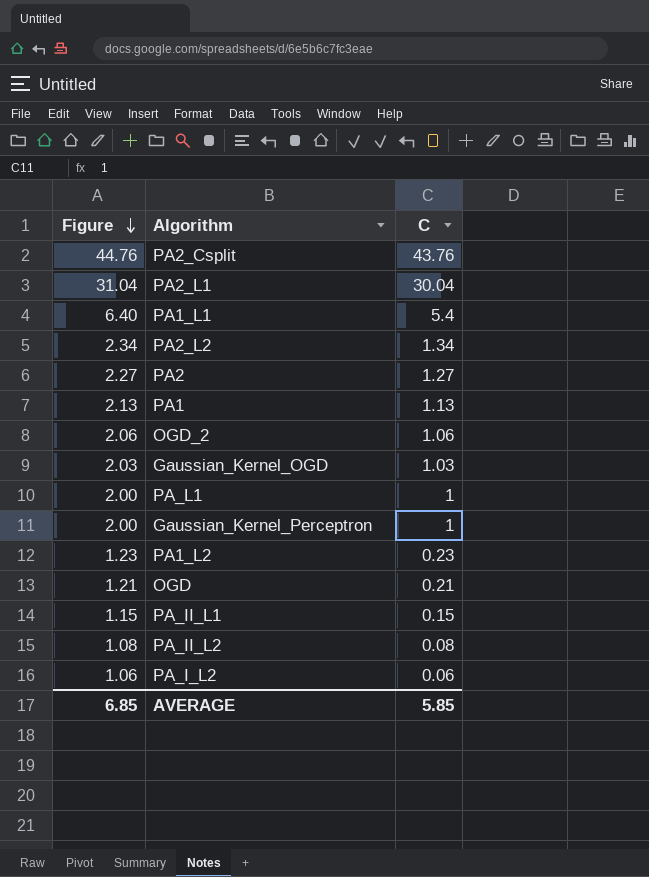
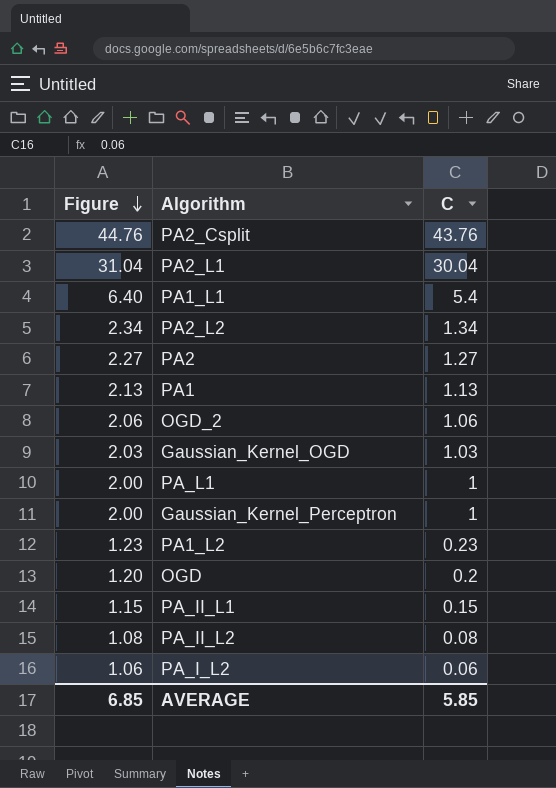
OGD | Figure: 1.21 -> 1.20
OGD | C: 0.21 -> 0.2

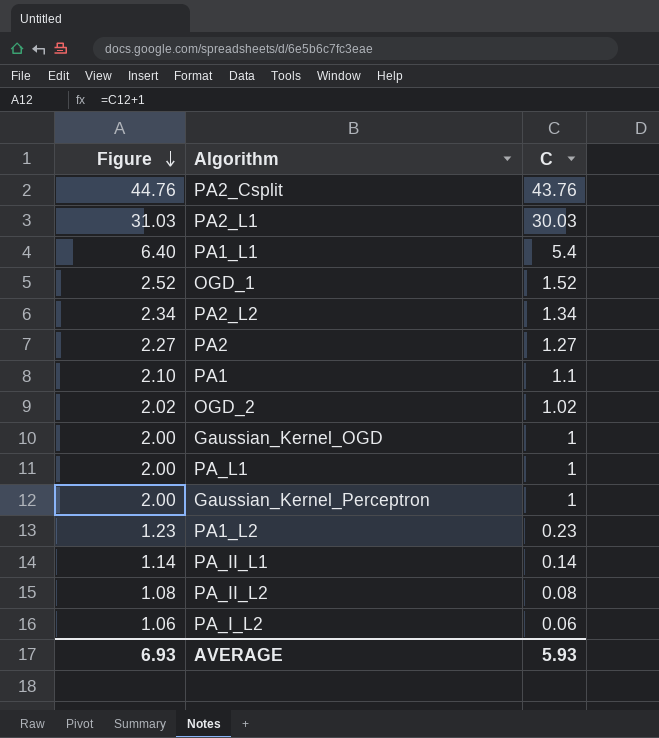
row OGD: 1.20 | 0.2 -> none
PA2_L1 | Figure: 31.04 -> 31.03
PA2_L1 | C: 30.04 -> 30.03
row OGD_1: none -> 2.52 | 1.52
PA1 | Figure: 2.13 -> 2.10
PA1 | C: 1.13 -> 1.1
OGD_2 | Figure: 2.06 -> 2.02
OGD_2 | C: 1.06 -> 1.02
Gaussian_Kernel_OGD | Figure: 2.03 -> 2.00
Gaussian_Kernel_OGD | C: 1.03 -> 1
PA_II_L1 | Figure: 1.15 -> 1.14
PA_II_L1 | C: 0.15 -> 0.14
AVERAGE | Figure: 6.85 -> 6.93
AVERAGE | C: 5.85 -> 5.93

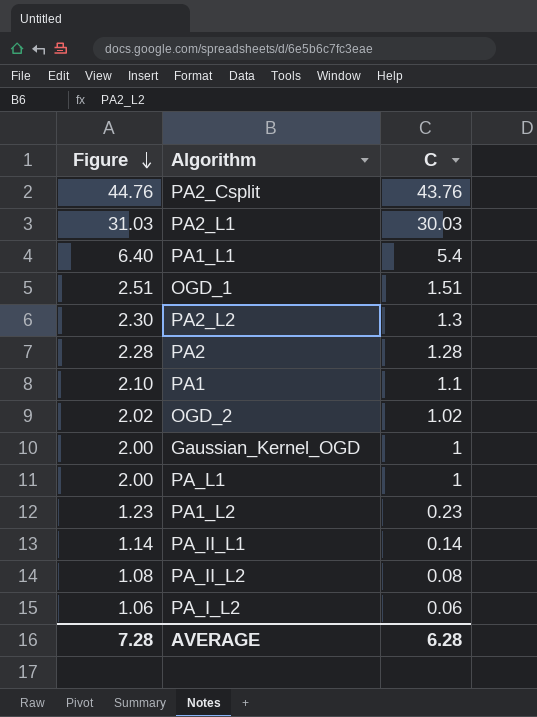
row Gaussian_Kernel_Perceptron: 2.00 | 1 -> none
OGD_1 | Figure: 2.52 -> 2.51
OGD_1 | C: 1.52 -> 1.51
PA2_L2 | Figure: 2.34 -> 2.30
PA2_L2 | C: 1.34 -> 1.3
PA2 | Figure: 2.27 -> 2.28
PA2 | C: 1.27 -> 1.28
AVERAGE | Figure: 6.93 -> 7.28
AVERAGE | C: 5.93 -> 6.28

